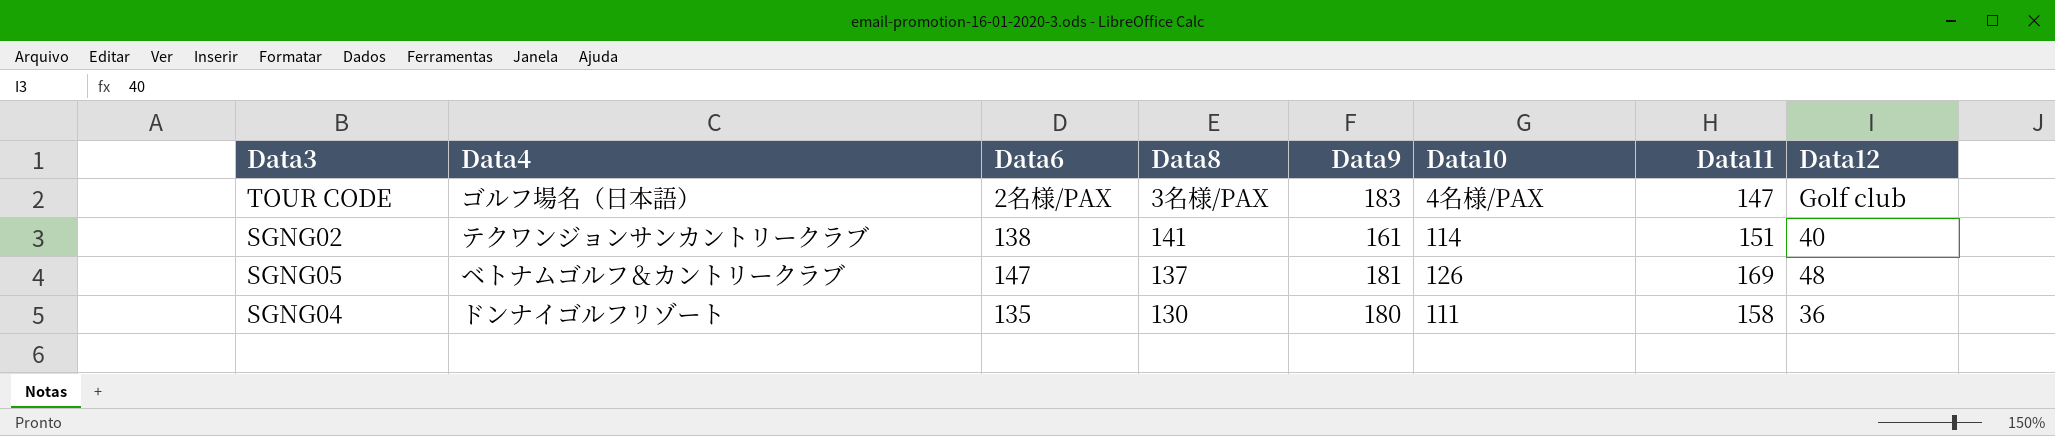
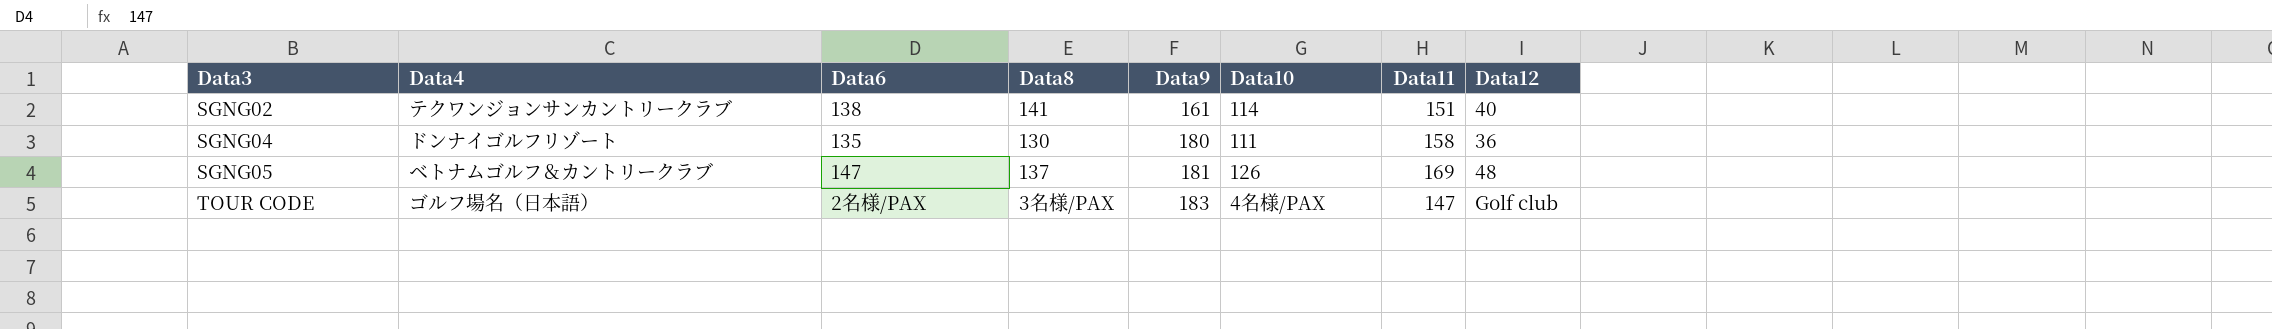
row order: none -> Data3 ascending

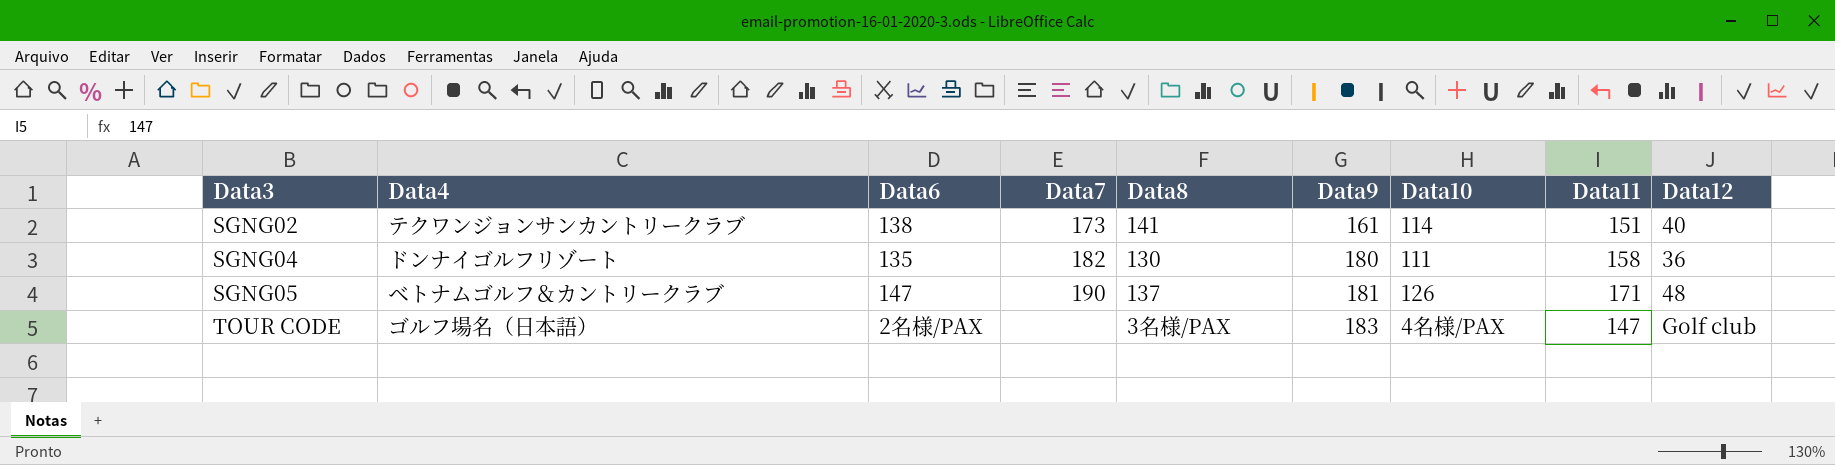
column Data7 | position: none -> 4
SGNG05 | Data11: 169 -> 171

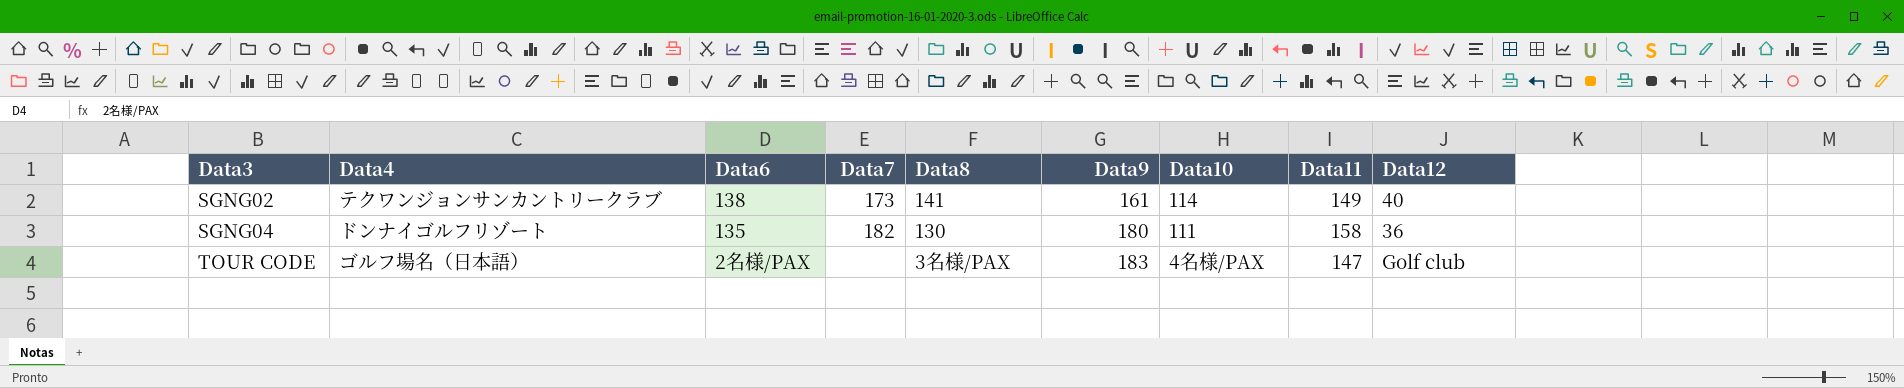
row SGNG05: ベトナムゴルフ＆カントリークラブ | 147 | 190 | 137 | 181 | 126 | 171 | 48 -> none
SGNG02 | Data11: 151 -> 149

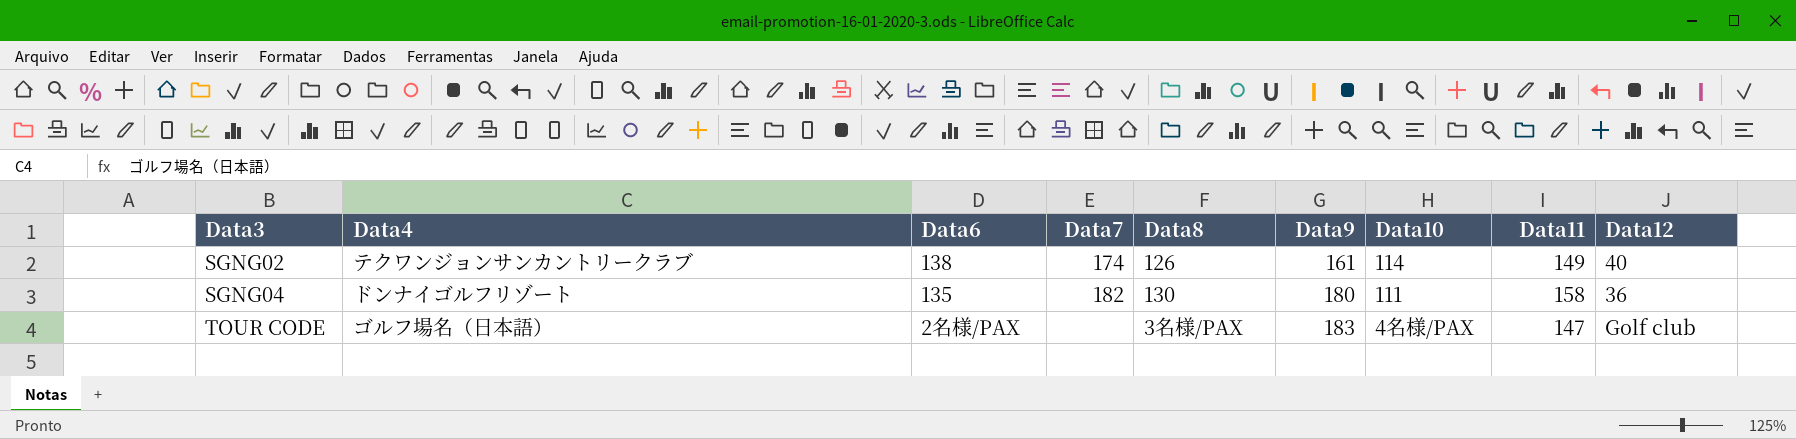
SGNG02 | Data7: 173 -> 174
SGNG02 | Data8: 141 -> 126

